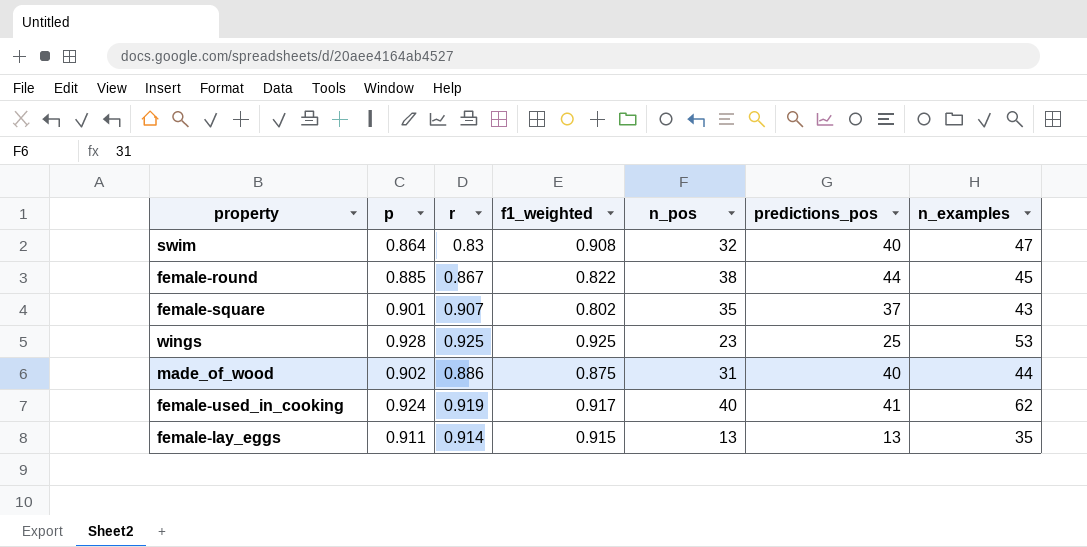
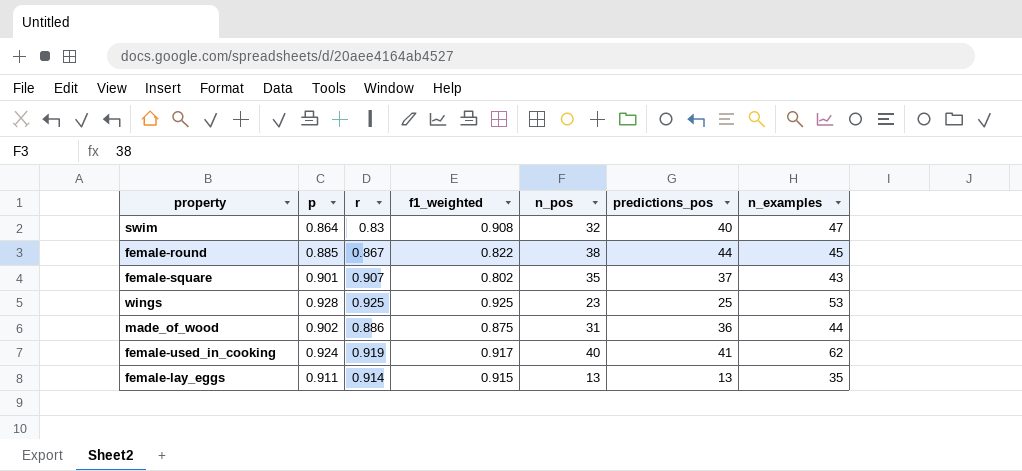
made_of_wood | predictions_pos: 40 -> 36

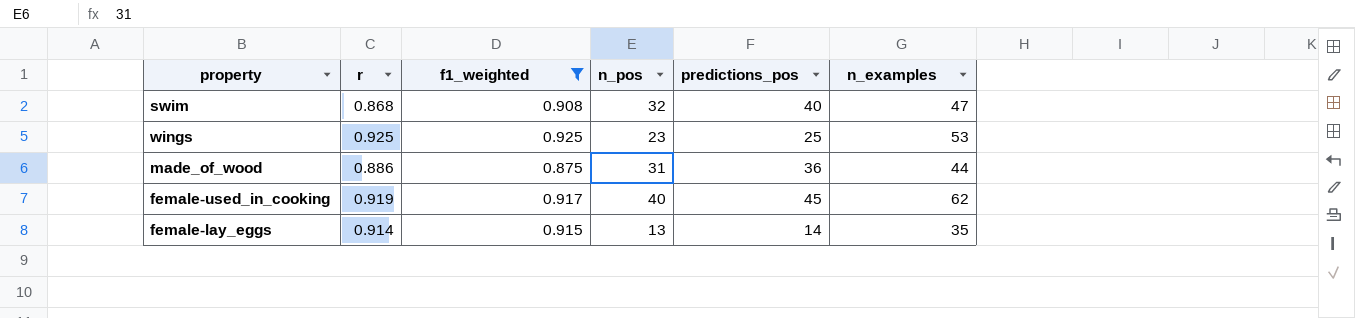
filter: none -> f1_weighted >= 0.875
column p | position: 2 -> none
swim | r: 0.83 -> 0.868
female-used_in_cooking | predictions_pos: 41 -> 45
female-lay_eggs | predictions_pos: 13 -> 14

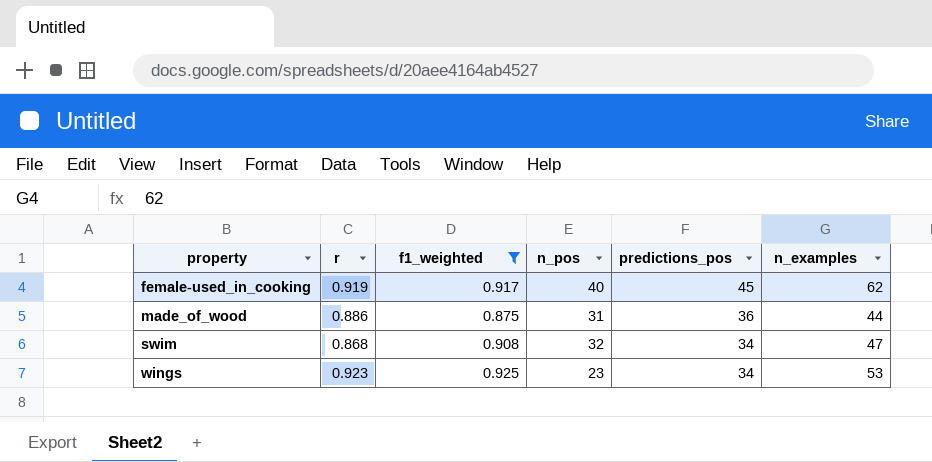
row order: none -> property ascending
row female-lay_eggs: 0.914 | 0.915 | 13 | 14 | 35 -> none
swim | predictions_pos: 40 -> 34
wings | r: 0.925 -> 0.923
wings | predictions_pos: 25 -> 34

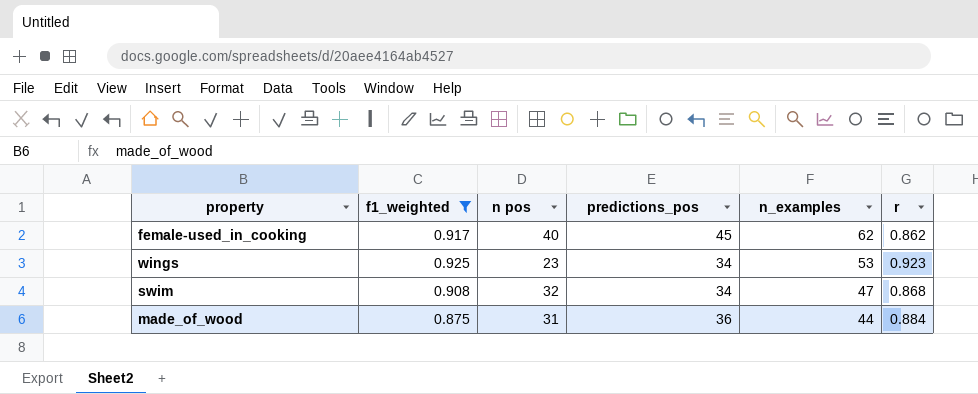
row order: property ascending -> n_examples descending
column name: n_pos -> n pos
column r | position: 2 -> 6
female-used_in_cooking | r: 0.919 -> 0.862
made_of_wood | r: 0.886 -> 0.884

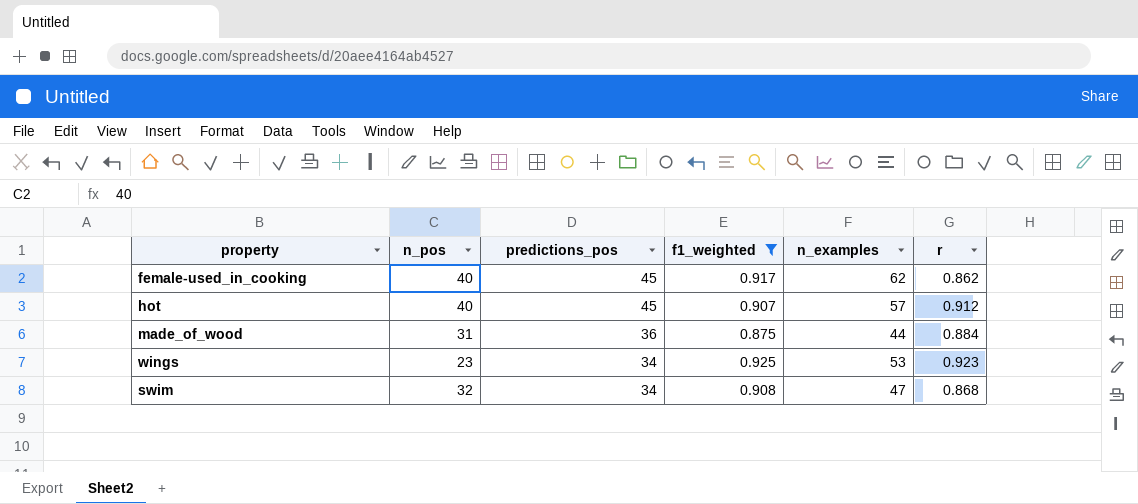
row order: n_examples descending -> predictions_pos descending
column name: n pos -> n_pos
column f1_weighted | position: 2 -> 4
row hot: none -> 40 | 45 | 0.907 | 57 | 0.912

